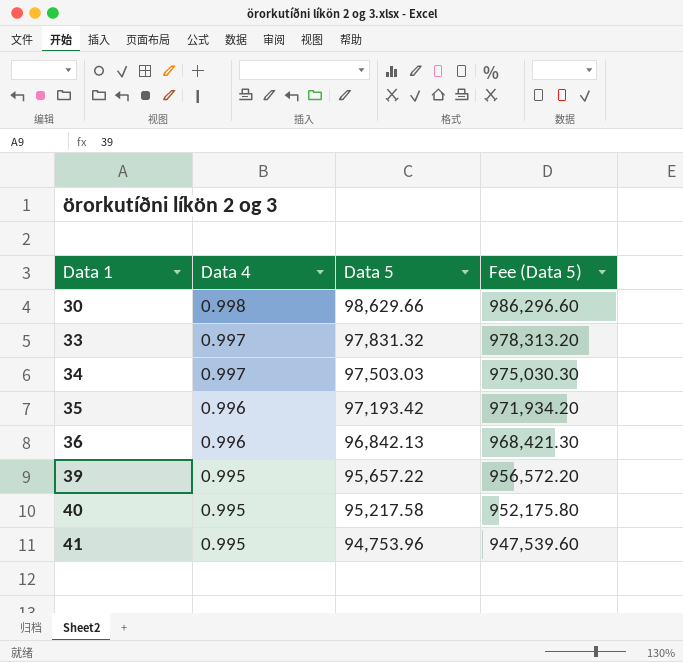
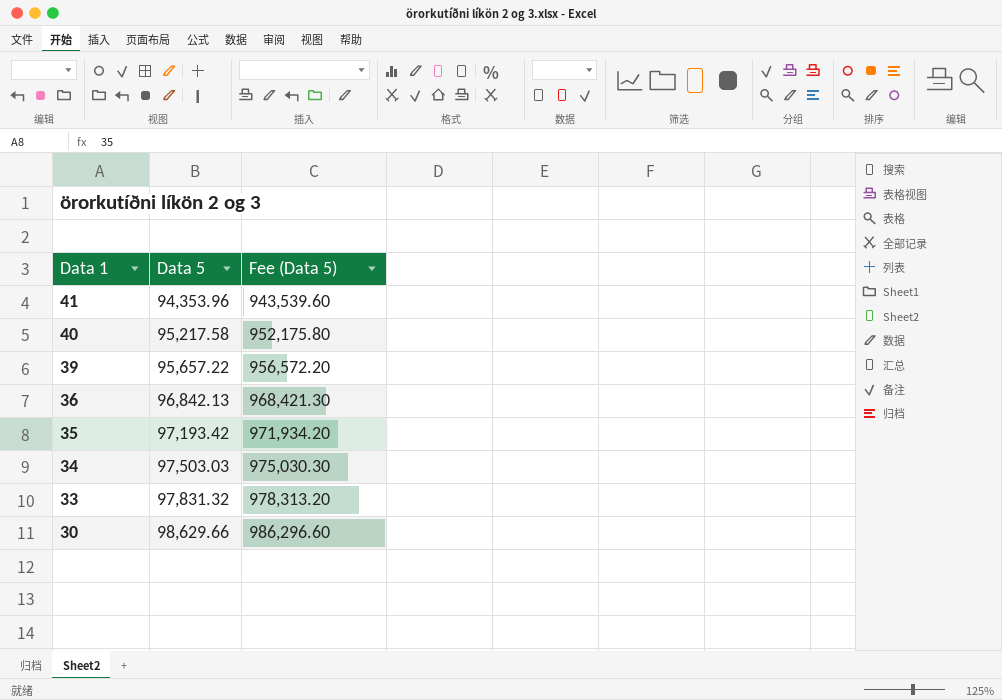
row order: Data 1 ascending -> Data 1 descending
column Data 4 | position: 2 -> none
41 | Data 5: 94,753.96 -> 94,353.96
41 | Fee (Data 5): 947,539.60 -> 943,539.60

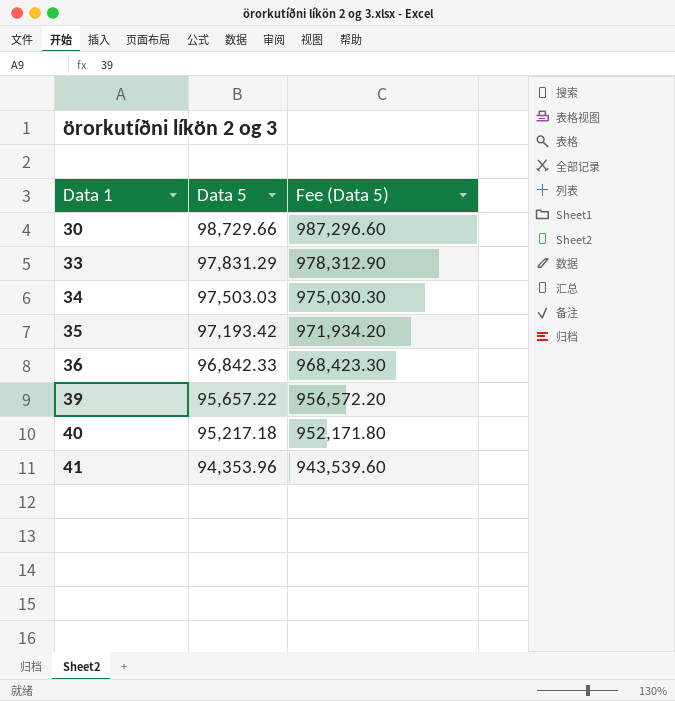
row order: Data 1 descending -> Data 1 ascending
30 | Data 5: 98,629.66 -> 98,729.66
30 | Fee (Data 5): 986,296.60 -> 987,296.60
33 | Data 5: 97,831.32 -> 97,831.29
33 | Fee (Data 5): 978,313.20 -> 978,312.90
36 | Data 5: 96,842.13 -> 96,842.33
36 | Fee (Data 5): 968,421.30 -> 968,423.30
40 | Data 5: 95,217.58 -> 95,217.18
40 | Fee (Data 5): 952,175.80 -> 952,171.80

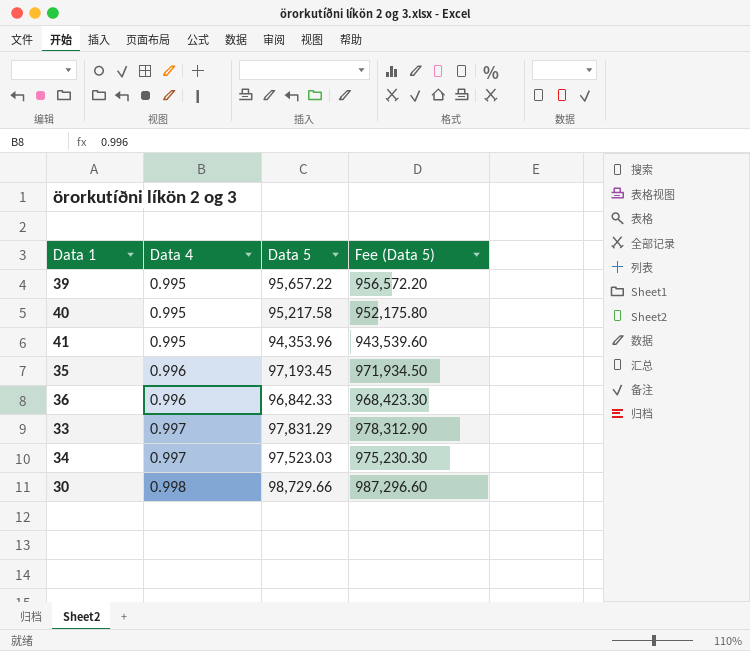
row order: Data 1 ascending -> Data 4 ascending
column Data 4 | position: none -> 2
40 | Data 5: 95,217.18 -> 95,217.58
40 | Fee (Data 5): 952,171.80 -> 952,175.80
35 | Data 5: 97,193.42 -> 97,193.45
35 | Fee (Data 5): 971,934.20 -> 971,934.50
34 | Data 5: 97,503.03 -> 97,523.03
34 | Fee (Data 5): 975,030.30 -> 975,230.30

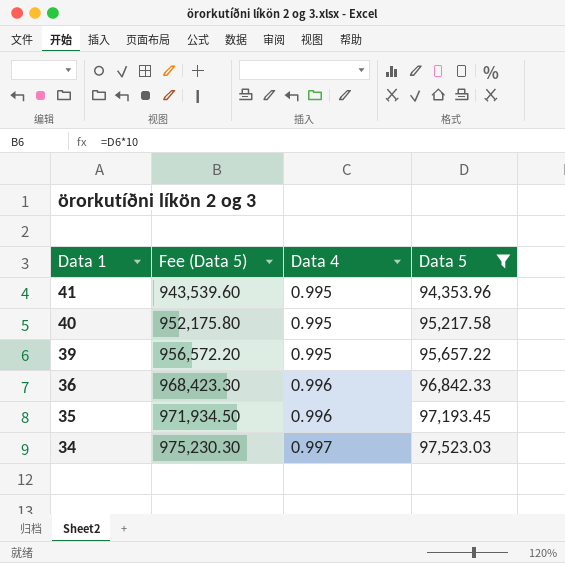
filter: none -> Data 5 <= 97,523.03
row order: Data 4 ascending -> Data 1 descending
column Fee (Data 5) | position: 4 -> 2

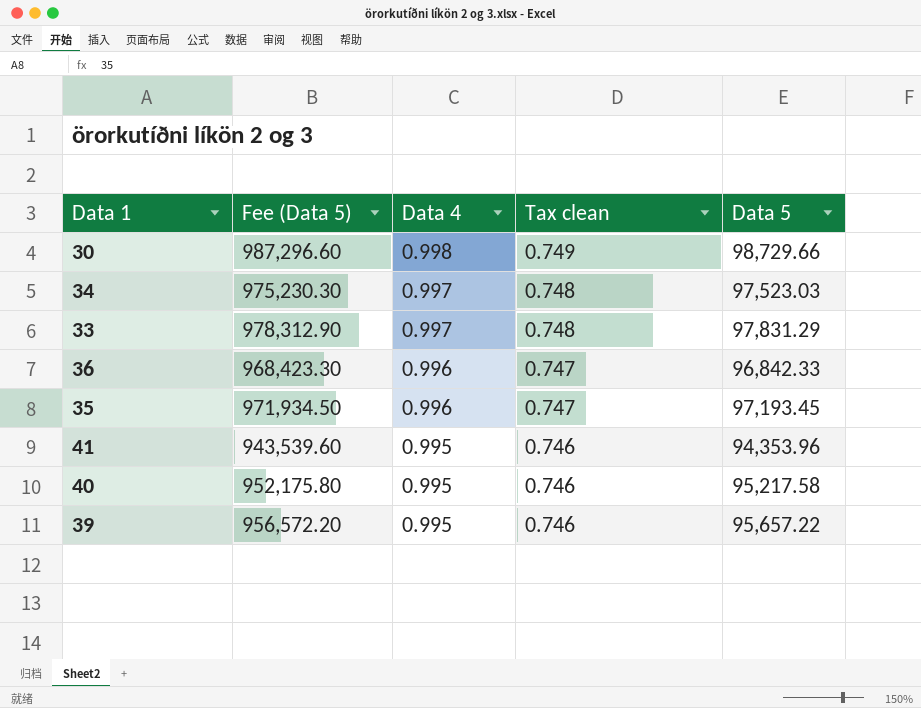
filter: Data 5 <= 97,523.03 -> none
row order: Data 1 descending -> Data 4 descending
column Tax clean | formula: none -> [Data 4] * 0.75

